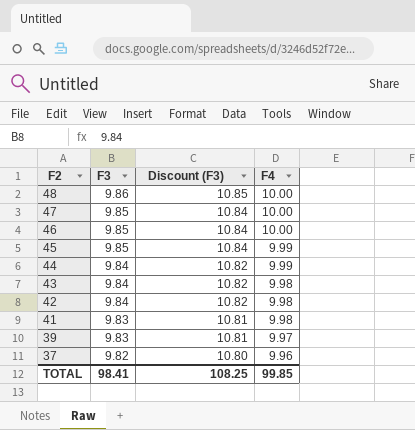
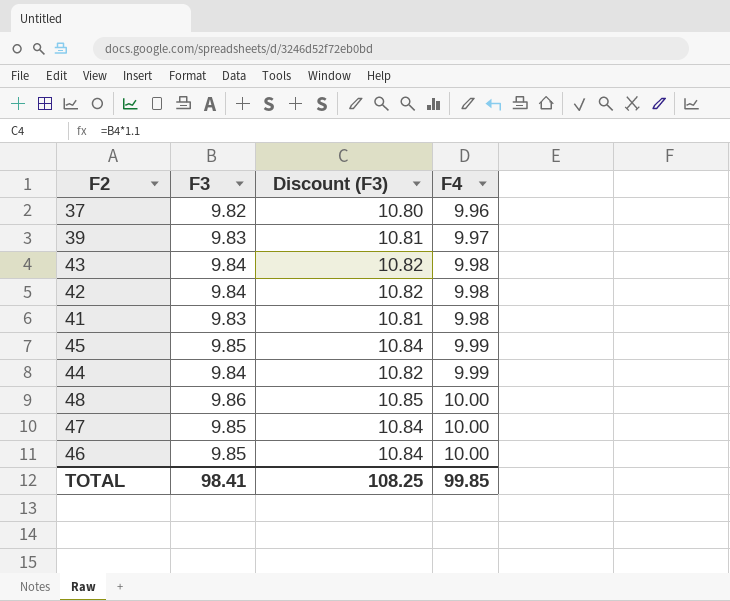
row order: F2 descending -> F4 ascending

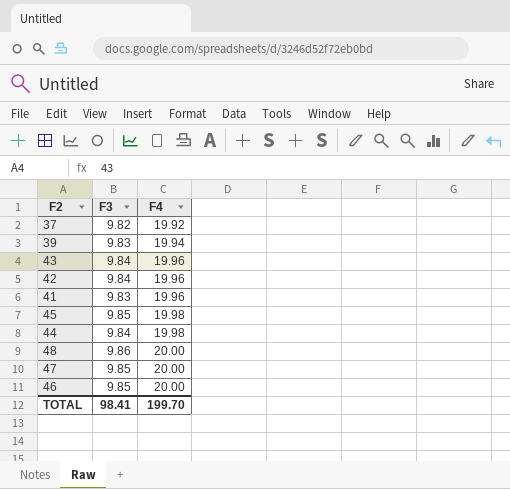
column Discount (F3) | formula: [F3] * 1.1 -> none
37 | F4: 9.96 -> 19.92
39 | F4: 9.97 -> 19.94
43 | F4: 9.98 -> 19.96
42 | F4: 9.98 -> 19.96
41 | F4: 9.98 -> 19.96
45 | F4: 9.99 -> 19.98
44 | F4: 9.99 -> 19.98
48 | F4: 10.00 -> 20.00
47 | F4: 10.00 -> 20.00
46 | F4: 10.00 -> 20.00
TOTAL | F4: 99.85 -> 199.70

